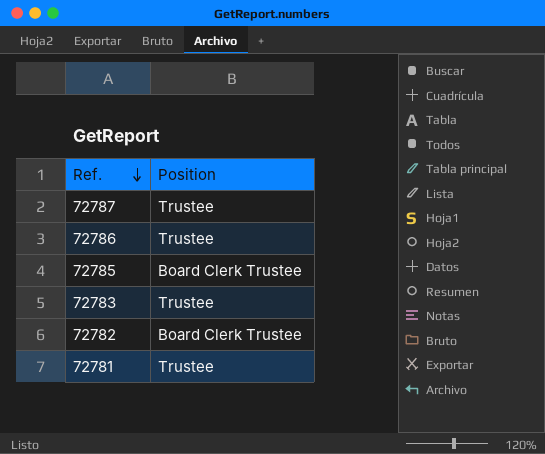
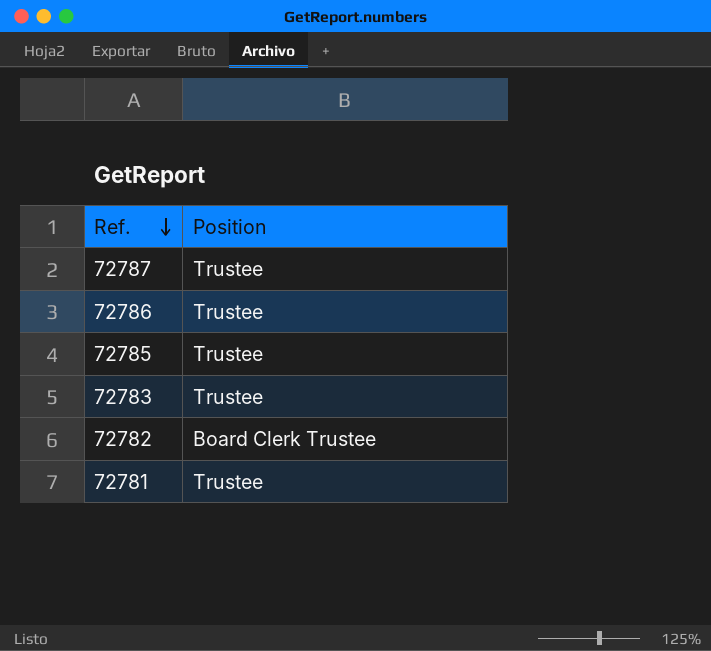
72785 | Position: Board Clerk Trustee -> Trustee

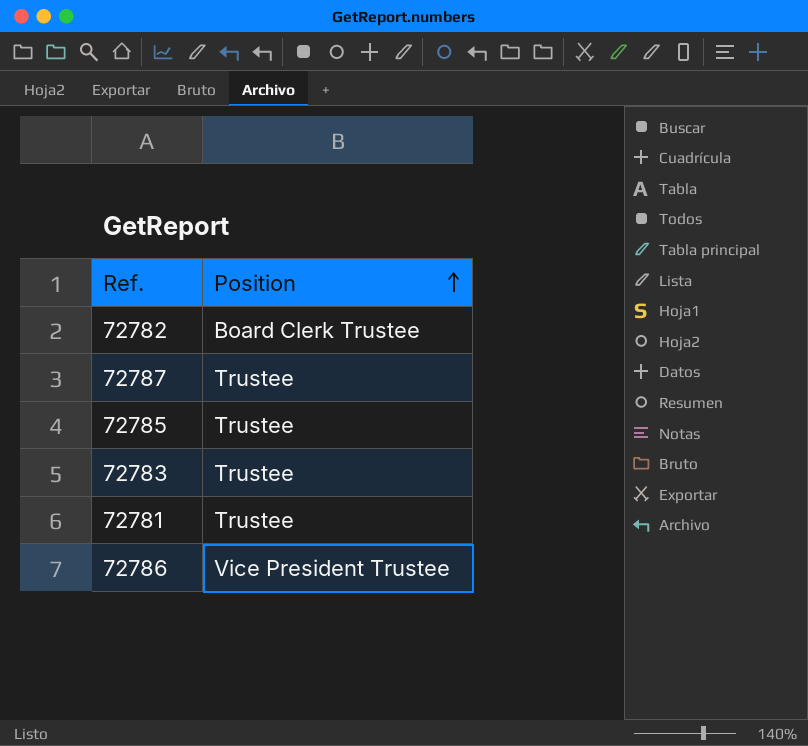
row order: Ref. descending -> Position ascending
72786 | Position: Trustee -> Vice President Trustee

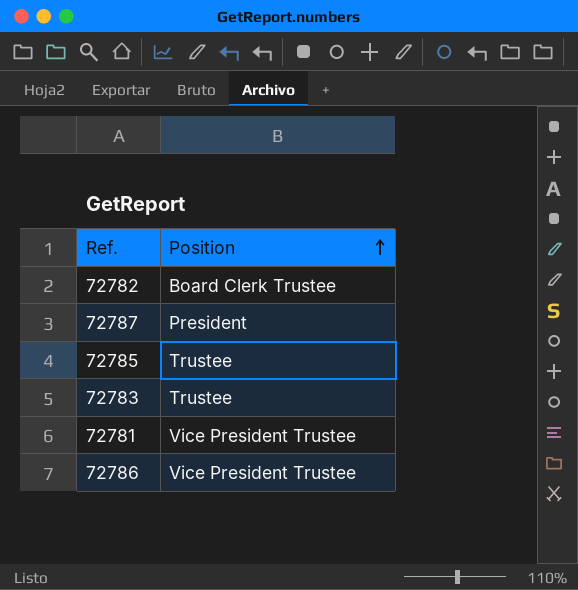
72787 | Position: Trustee -> President
72781 | Position: Trustee -> Vice President Trustee

